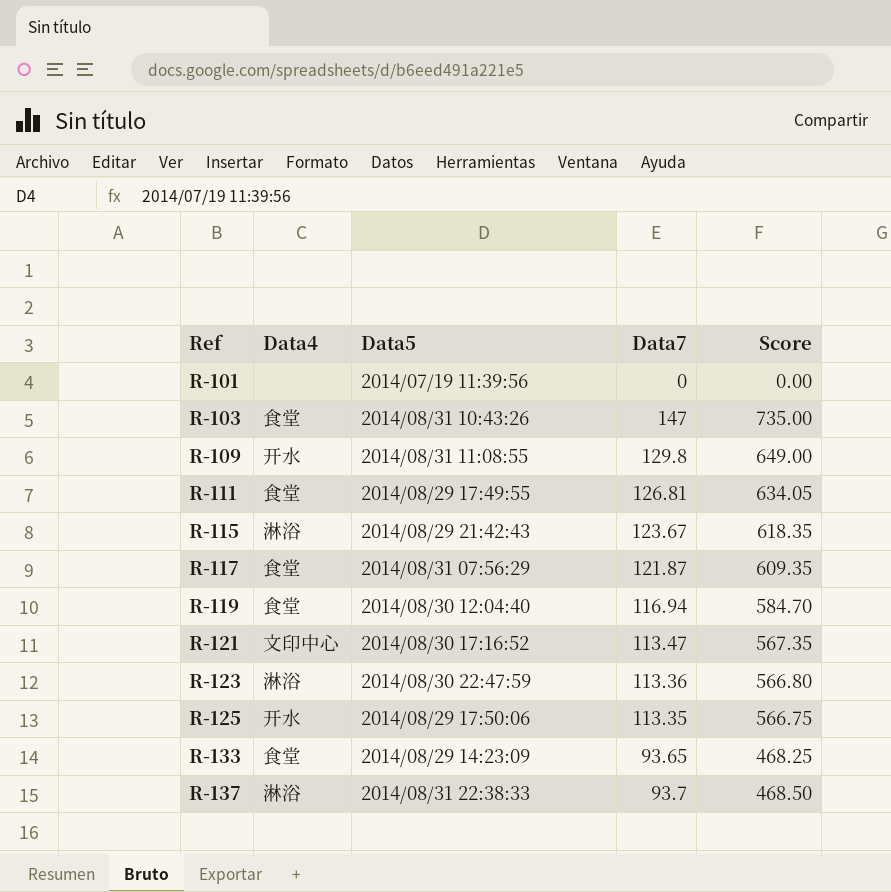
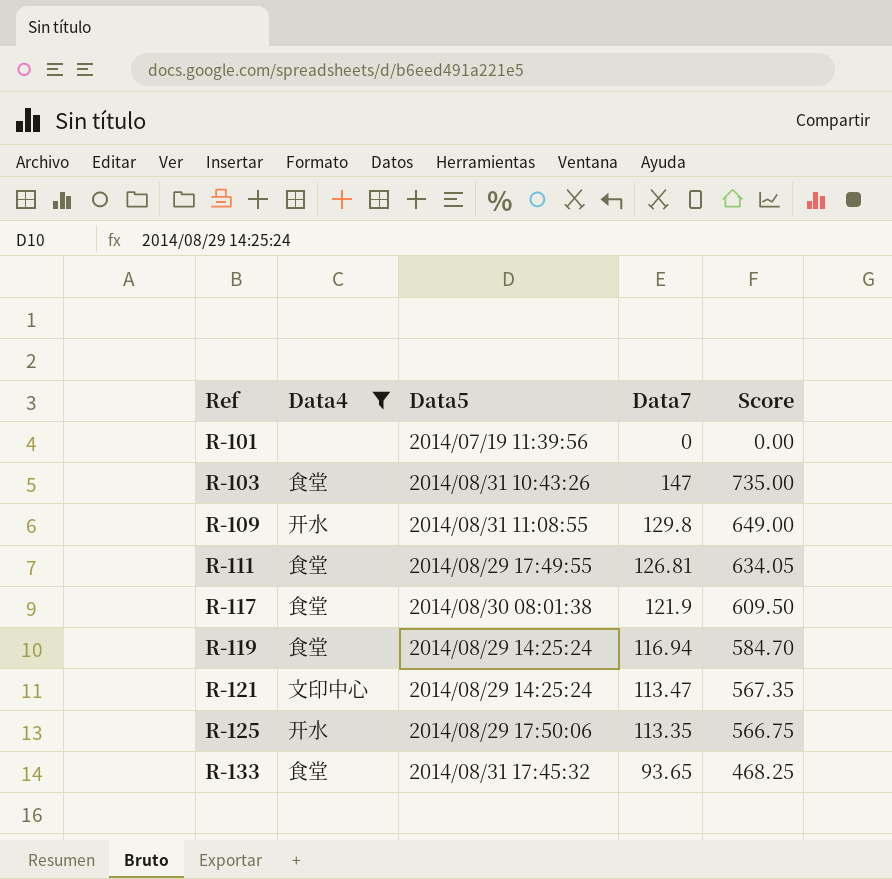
filter: none -> Data4 != 淋浴
R-117 | Data5: 2014/08/31 07:56:29 -> 2014/08/30 08:01:38
R-117 | Data7: 121.87 -> 121.9
R-117 | Score: 609.35 -> 609.50
R-119 | Data5: 2014/08/30 12:04:40 -> 2014/08/29 14:25:24
R-121 | Data5: 2014/08/30 17:16:52 -> 2014/08/29 14:25:24
R-133 | Data5: 2014/08/29 14:23:09 -> 2014/08/31 17:45:32

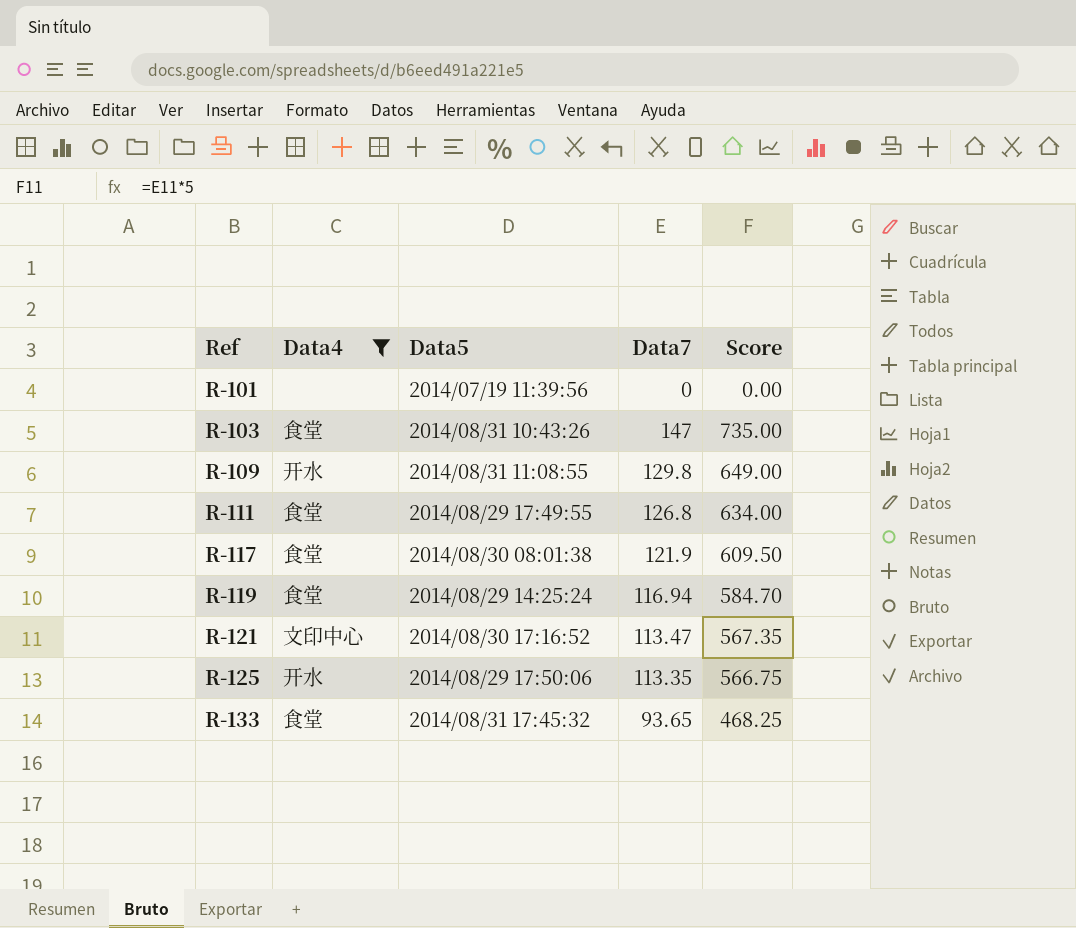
R-111 | Data7: 126.81 -> 126.8
R-111 | Score: 634.05 -> 634.00
R-121 | Data5: 2014/08/29 14:25:24 -> 2014/08/30 17:16:52

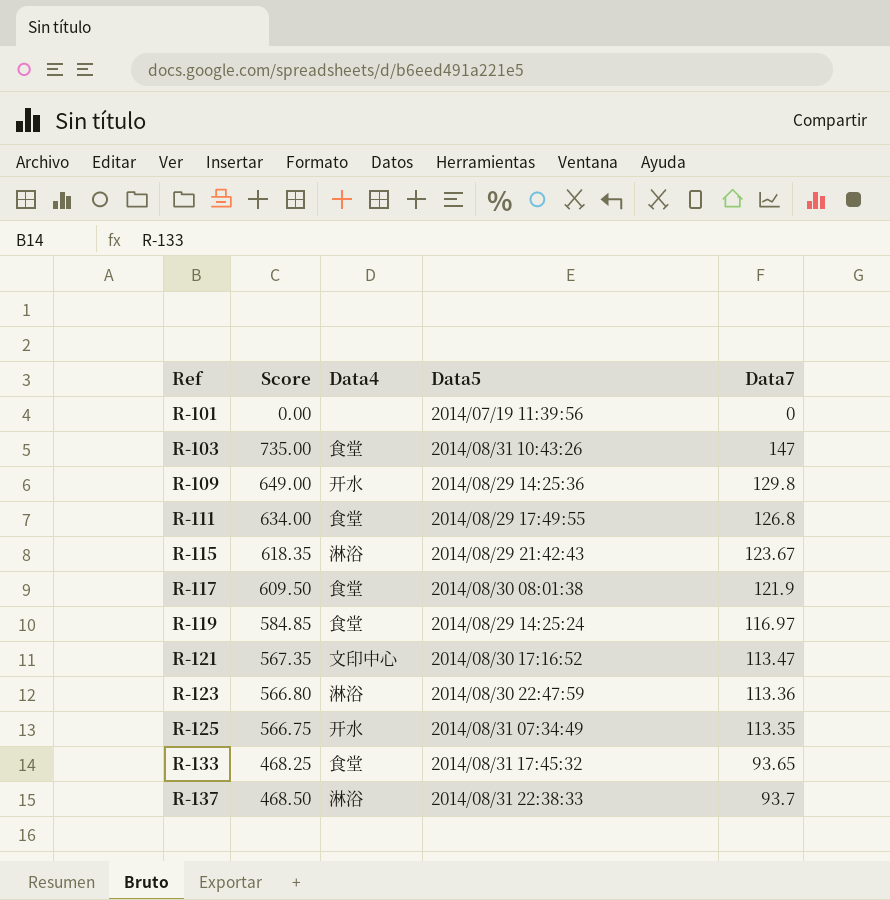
filter: Data4 != 淋浴 -> none
column Score | position: 5 -> 2
R-109 | Data5: 2014/08/31 11:08:55 -> 2014/08/29 14:25:36
R-119 | Score: 584.70 -> 584.85
R-119 | Data7: 116.94 -> 116.97
R-125 | Data5: 2014/08/29 17:50:06 -> 2014/08/31 07:34:49

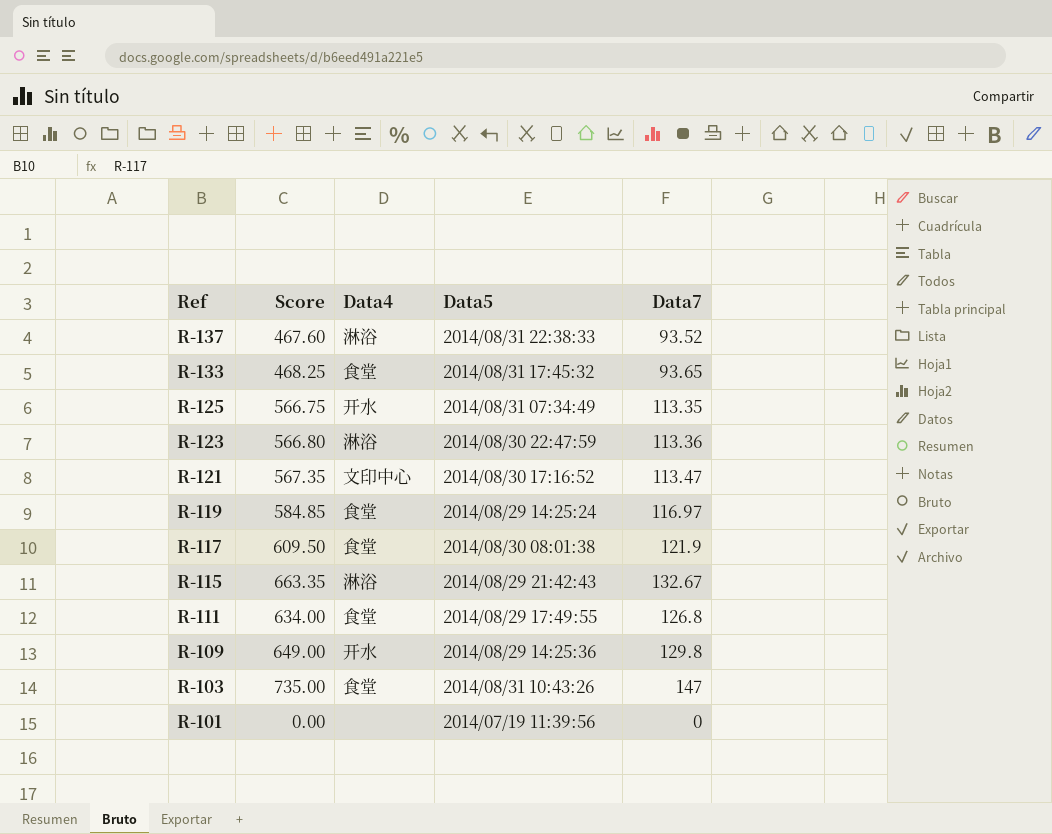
row order: Ref ascending -> Ref descending
R-137 | Score: 468.50 -> 467.60
R-137 | Data7: 93.7 -> 93.52
R-115 | Score: 618.35 -> 663.35
R-115 | Data7: 123.67 -> 132.67

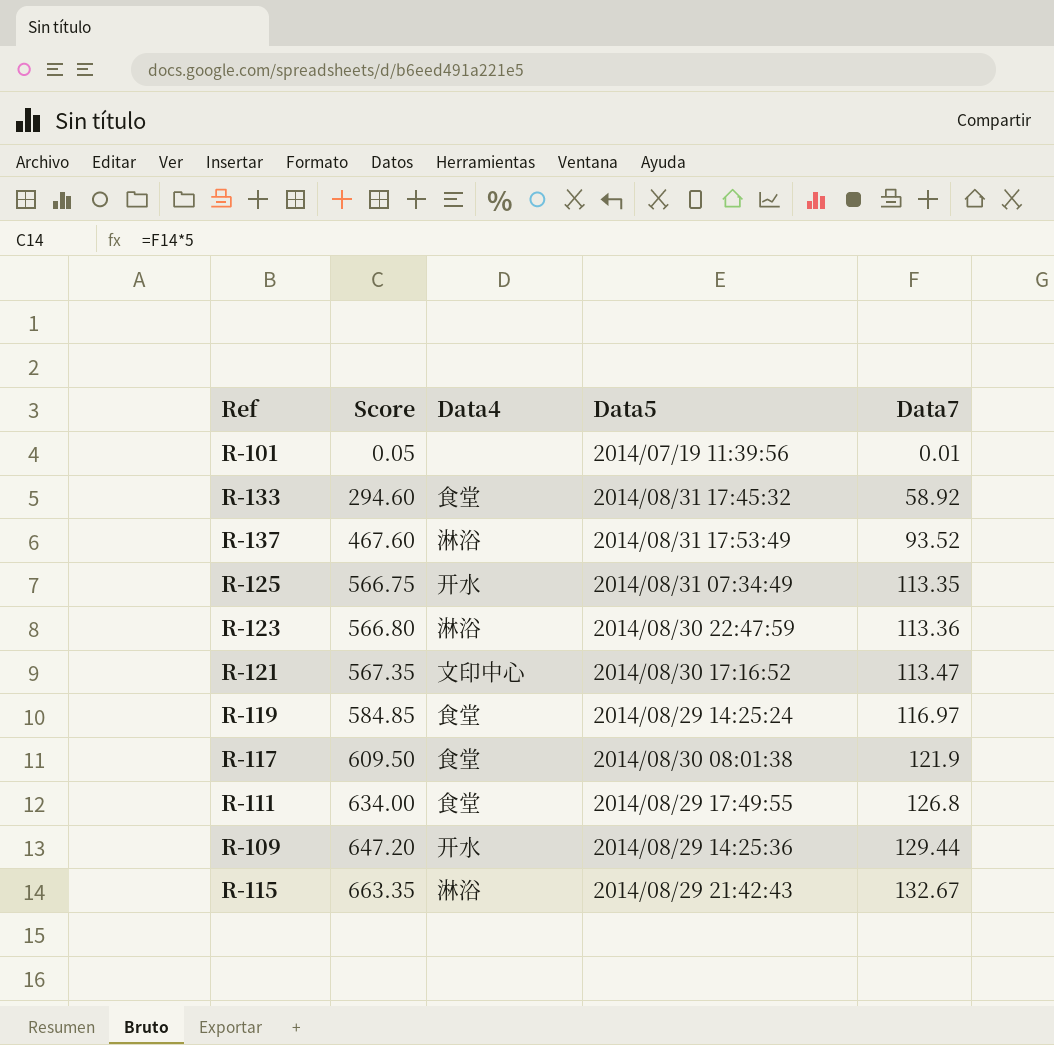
row order: Ref descending -> Score ascending
row R-103: 735.00 | 食堂 | 2014/08/31 10:43:26 | 147 -> none
R-101 | Score: 0.00 -> 0.05
R-101 | Data7: 0 -> 0.01
R-133 | Score: 468.25 -> 294.60
R-133 | Data7: 93.65 -> 58.92
R-137 | Data5: 2014/08/31 22:38:33 -> 2014/08/31 17:53:49
R-109 | Score: 649.00 -> 647.20
R-109 | Data7: 129.8 -> 129.44

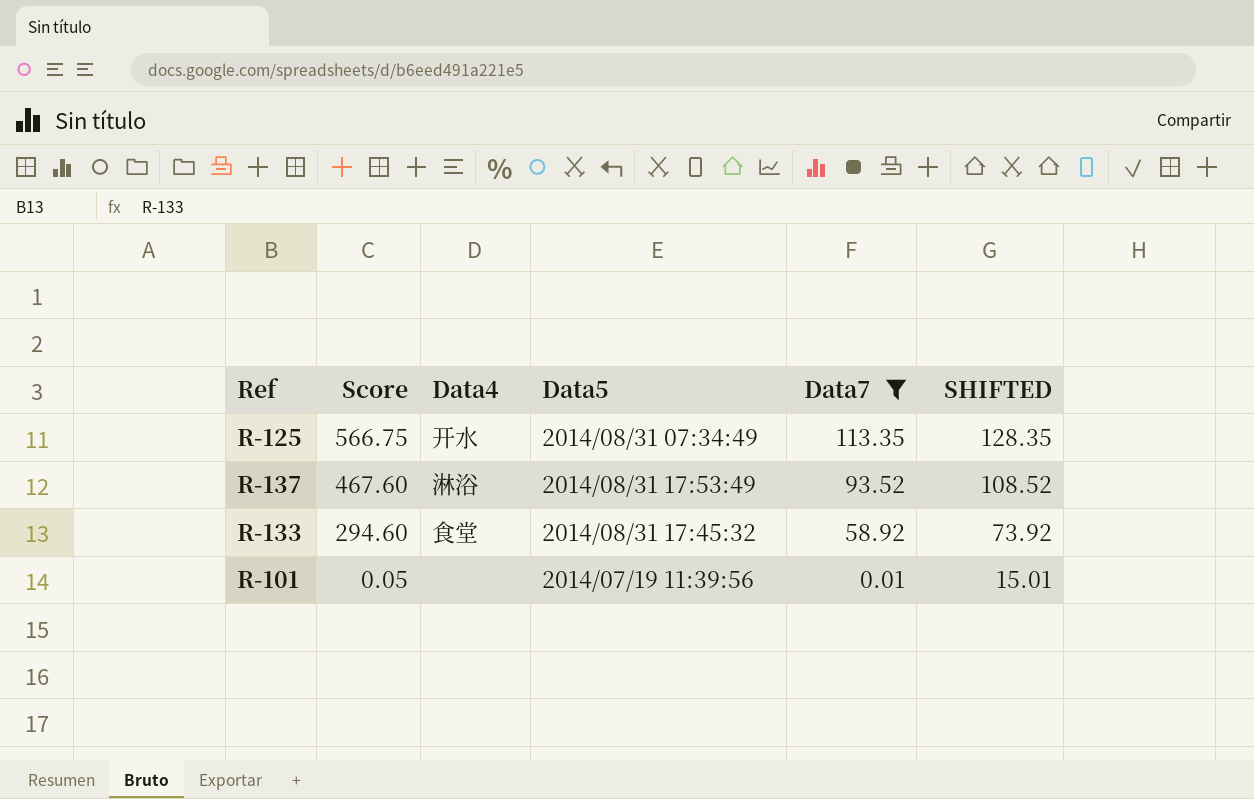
filter: none -> Data7 <= 113.35
row order: Score ascending -> Score descending
column SHIFTED | formula: none -> [Data7] + 15

